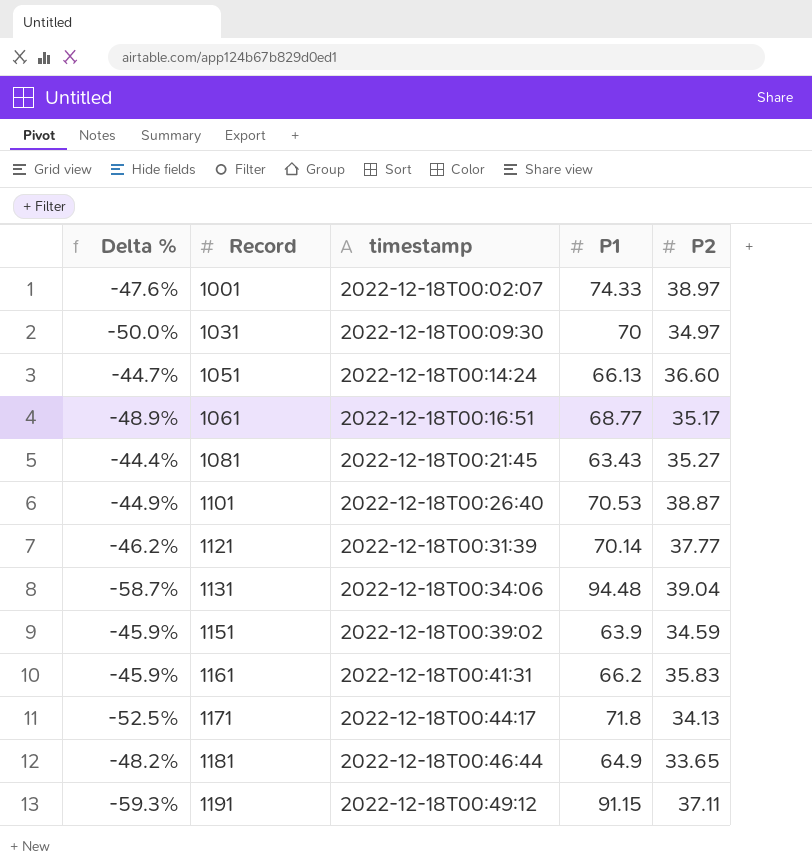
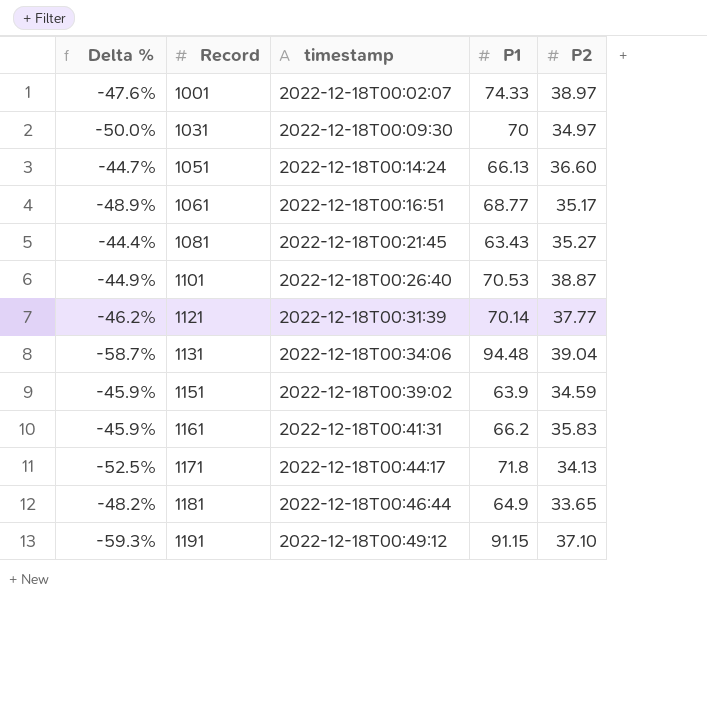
1191 | P2: 37.11 -> 37.10

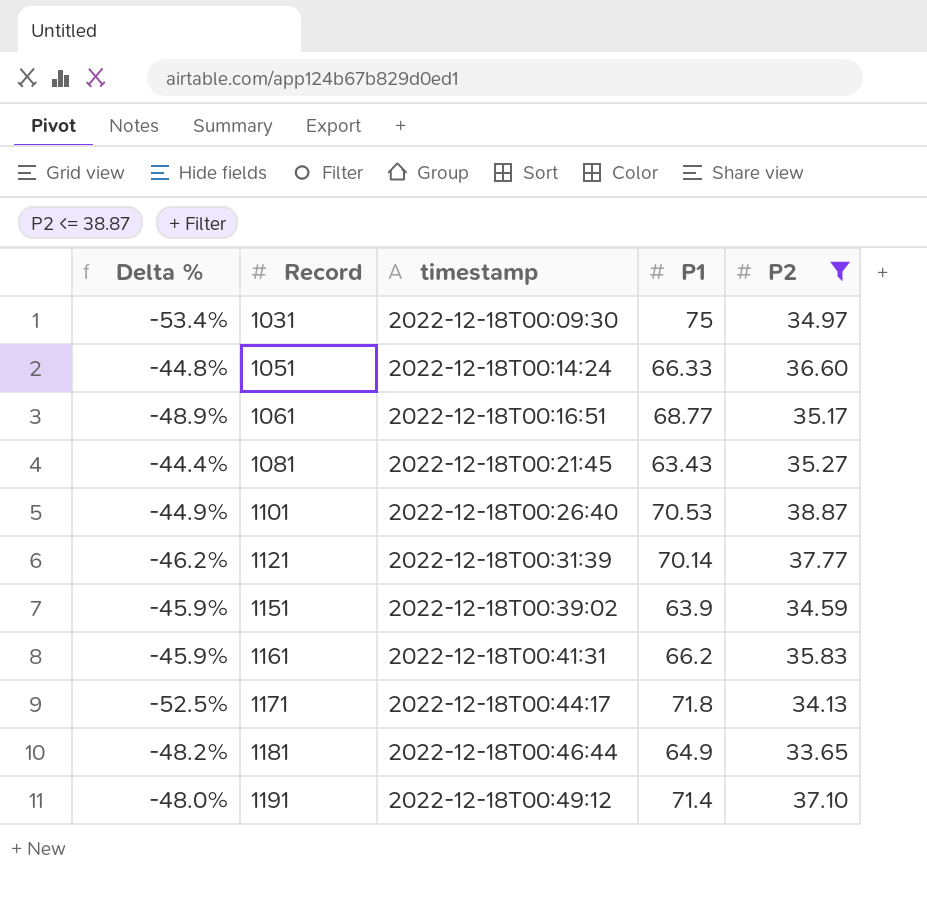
filter: none -> P2 <= 38.87
1031 | Delta %: -50.0% -> -53.4%
1031 | P1: 70 -> 75
1051 | Delta %: -44.7% -> -44.8%
1051 | P1: 66.13 -> 66.33
1191 | Delta %: -59.3% -> -48.0%
1191 | P1: 91.15 -> 71.4

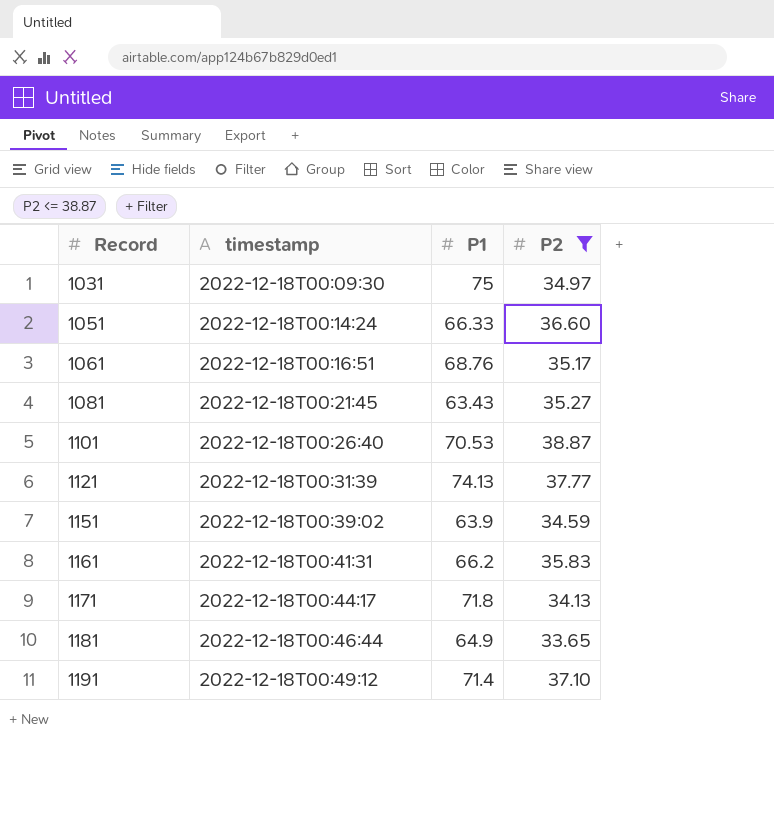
column Delta % | formula: ([P2] - [P1]) / [P1] -> none
1061 | P1: 68.77 -> 68.76
1121 | P1: 70.14 -> 74.13

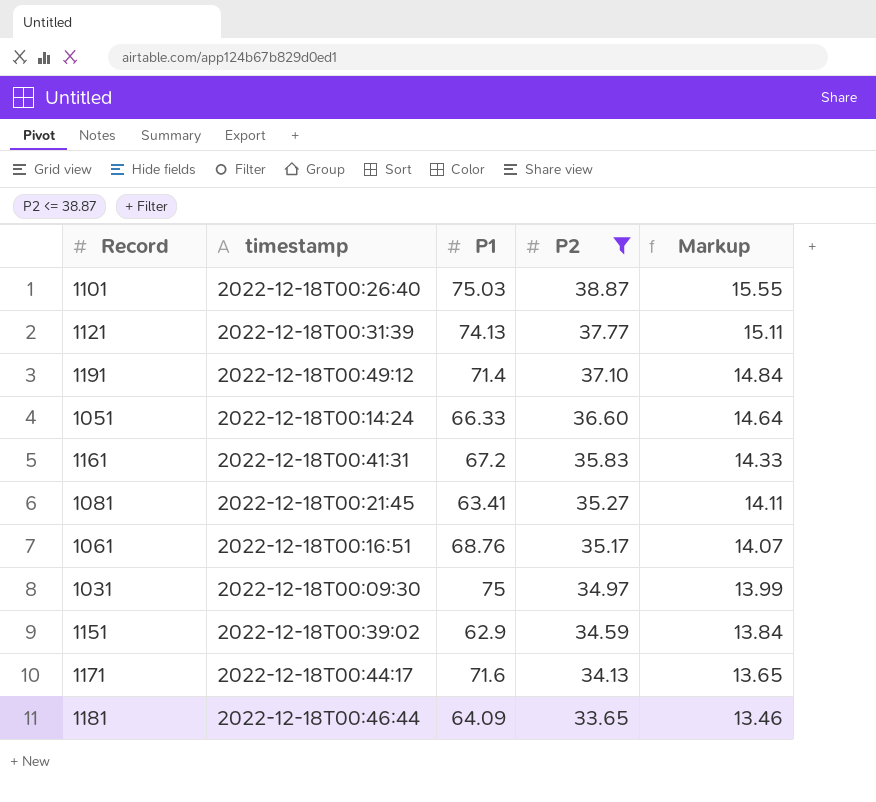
row order: Record ascending -> P2 descending
column Markup | formula: none -> [P2] * 0.4
1101 | P1: 70.53 -> 75.03
1161 | P1: 66.2 -> 67.2
1081 | P1: 63.43 -> 63.41
1151 | P1: 63.9 -> 62.9
1171 | P1: 71.8 -> 71.6
1181 | P1: 64.9 -> 64.09

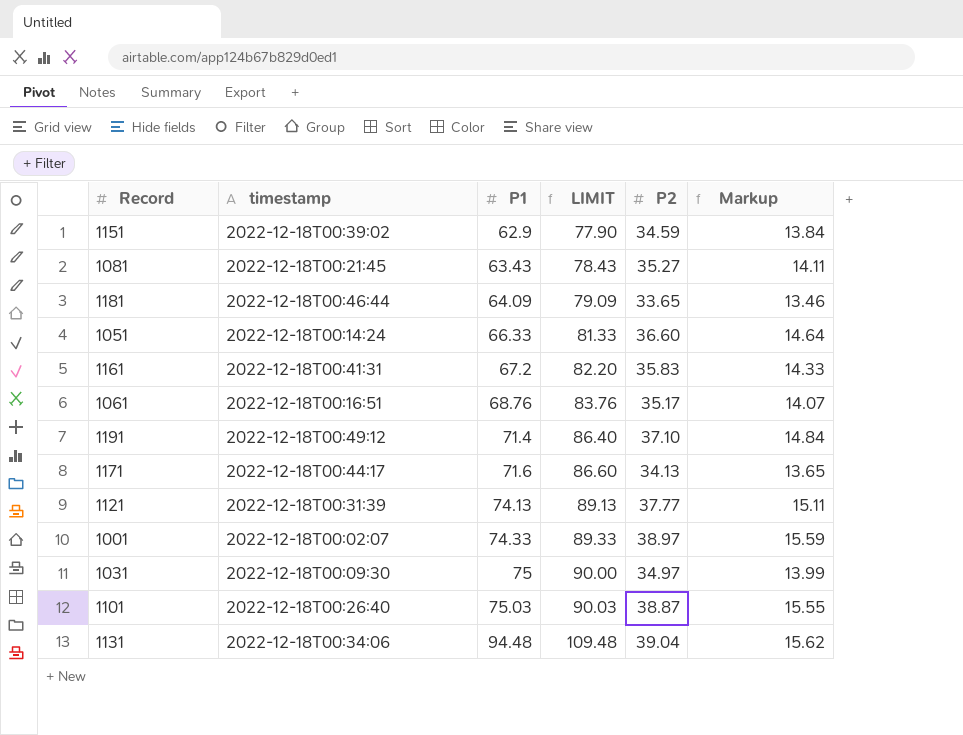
filter: P2 <= 38.87 -> none
row order: P2 descending -> P1 ascending
column LIMIT | formula: none -> [P1] + 15
1081 | P1: 63.41 -> 63.43

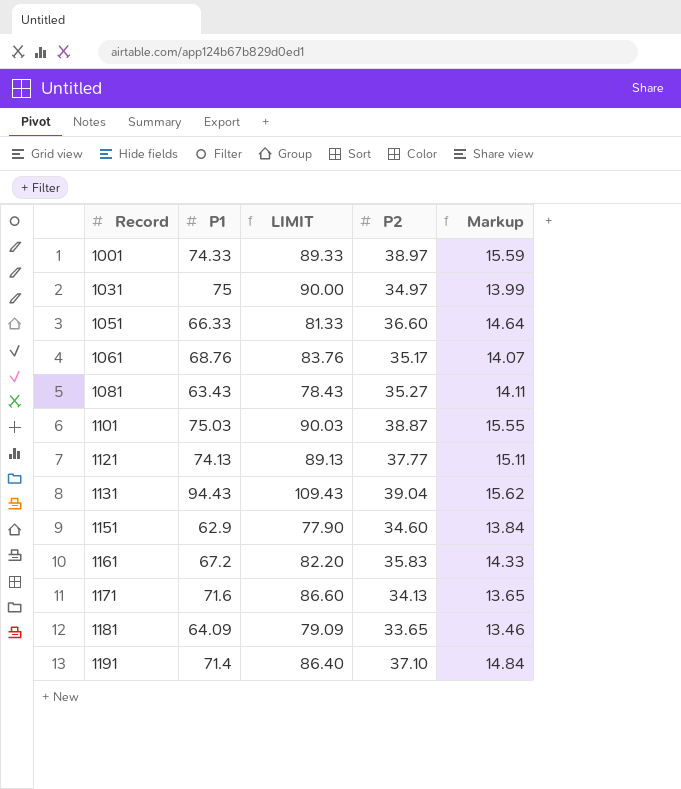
row order: P1 ascending -> Record ascending
column timestamp | position: 2 -> none
1131 | P1: 94.48 -> 94.43
1131 | LIMIT: 109.48 -> 109.43
1151 | P2: 34.59 -> 34.60

